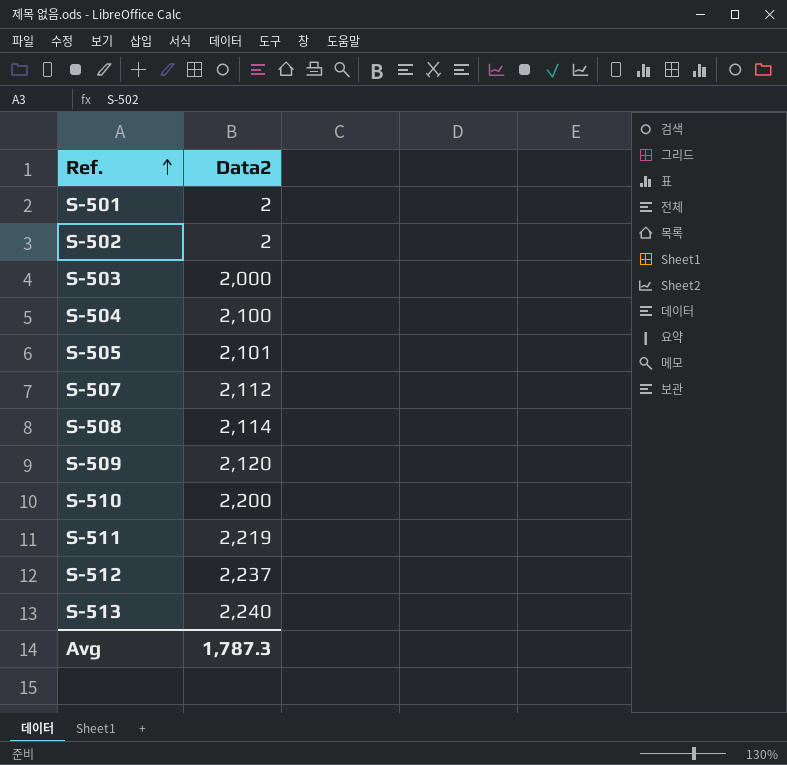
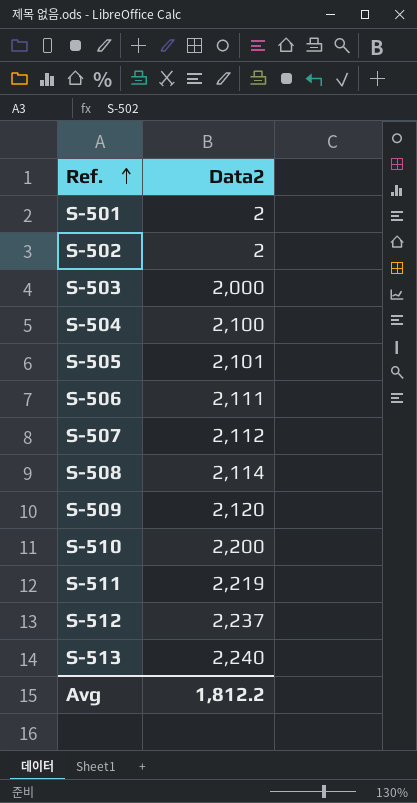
row S-506: none -> 2,111
Avg | Data2: 1,787.3 -> 1,812.2

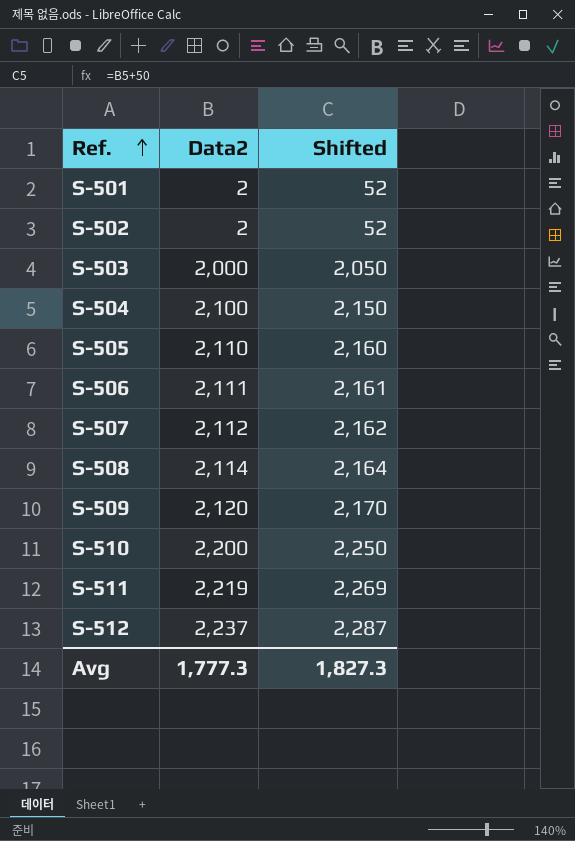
column Shifted | formula: none -> [Data2] + 50
row S-513: 2,240 -> none
S-505 | Data2: 2,101 -> 2,110
Avg | Data2: 1,812.2 -> 1,777.3

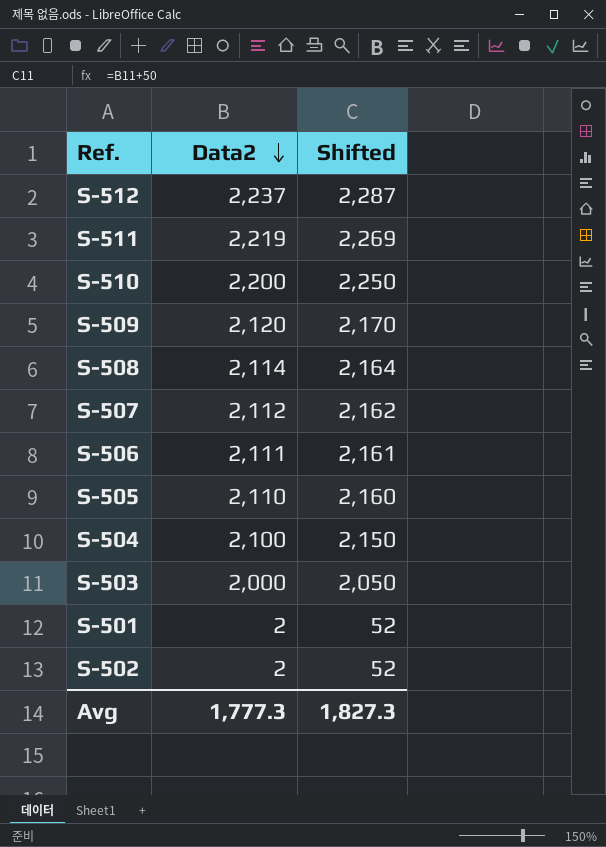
row order: Ref. ascending -> Data2 descending

